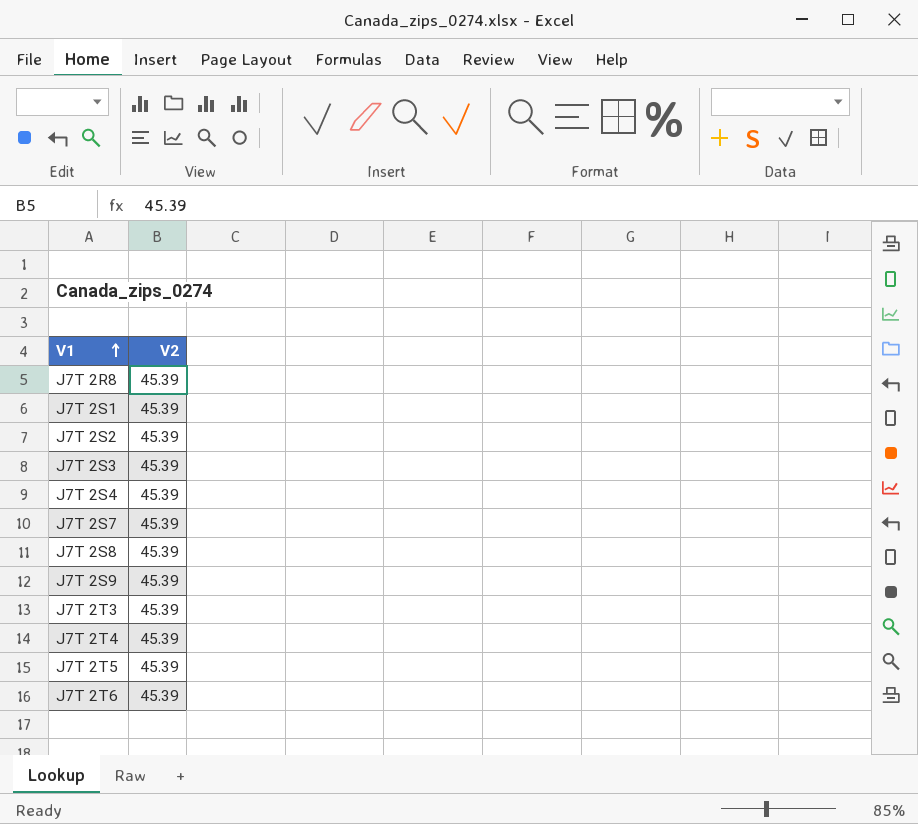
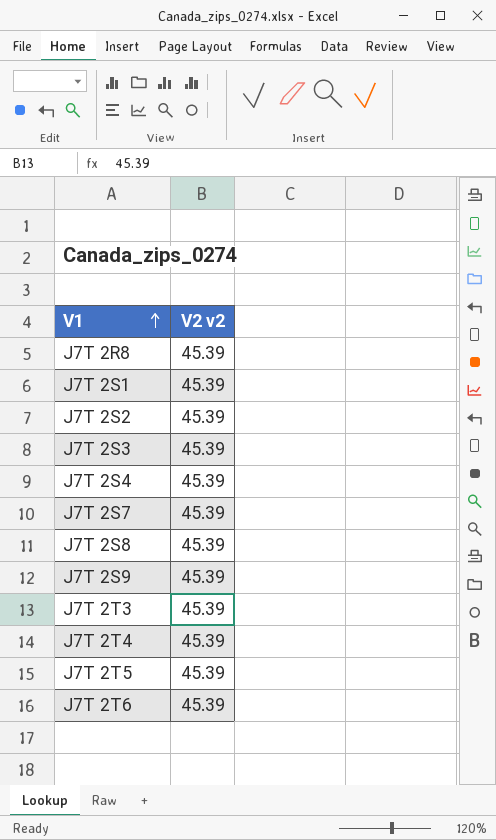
column name: V2 -> V2 v2

